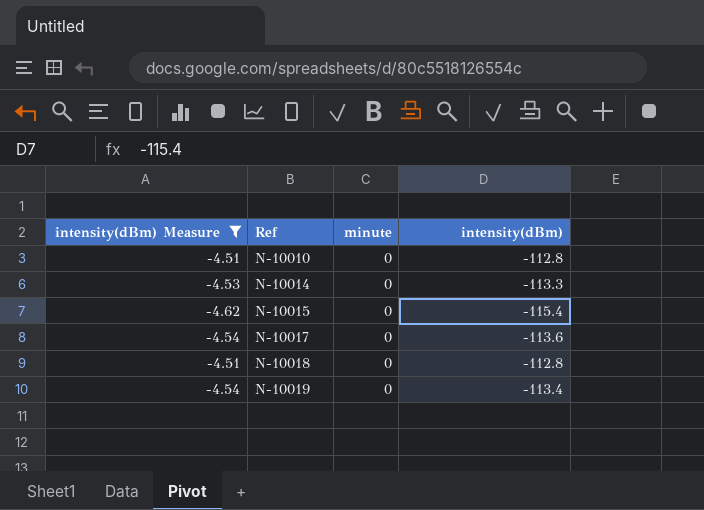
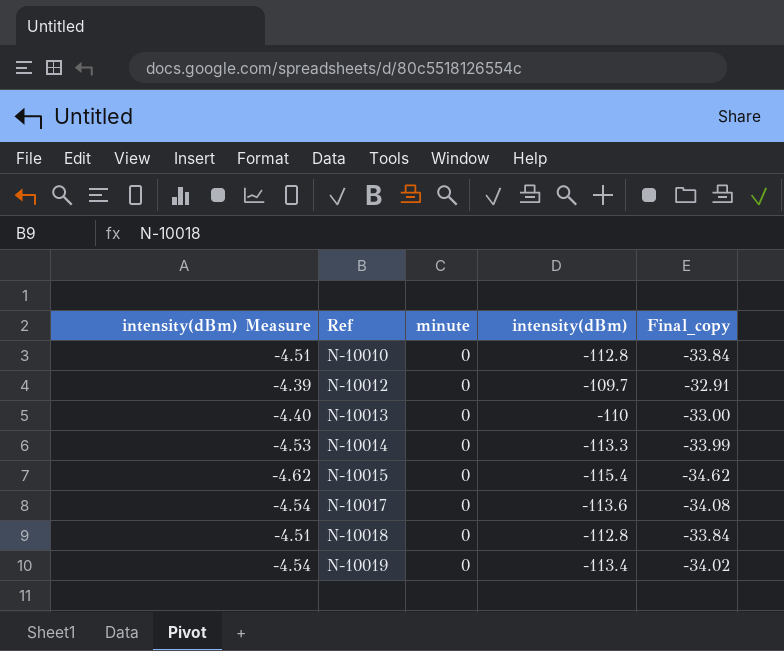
filter: intensity(dBm) Measure <= -4.51 -> none
column Final_copy | formula: none -> [intensity(dBm)] * 0.3

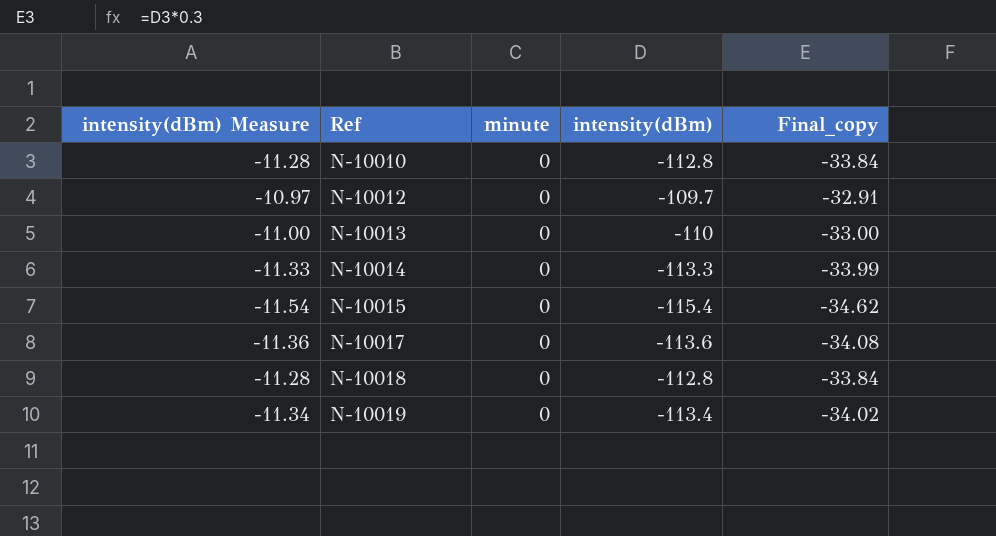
column intensity(dBm) Measure | formula: [intensity(dBm)] * 0.04 -> [intensity(dBm)] * 0.1

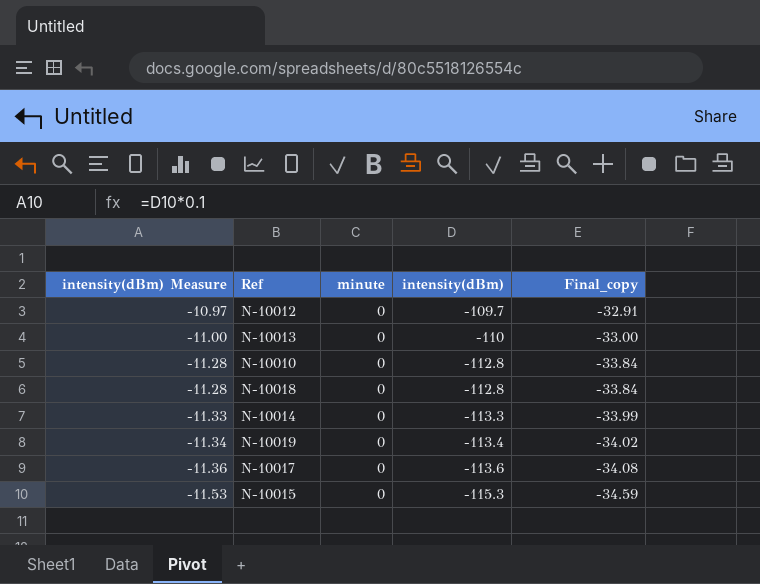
row order: Ref ascending -> intensity(dBm) Measure descending
N-10015 | intensity(dBm) Measure: -11.54 -> -11.53
N-10015 | intensity(dBm): -115.4 -> -115.3
N-10015 | Final_copy: -34.62 -> -34.59

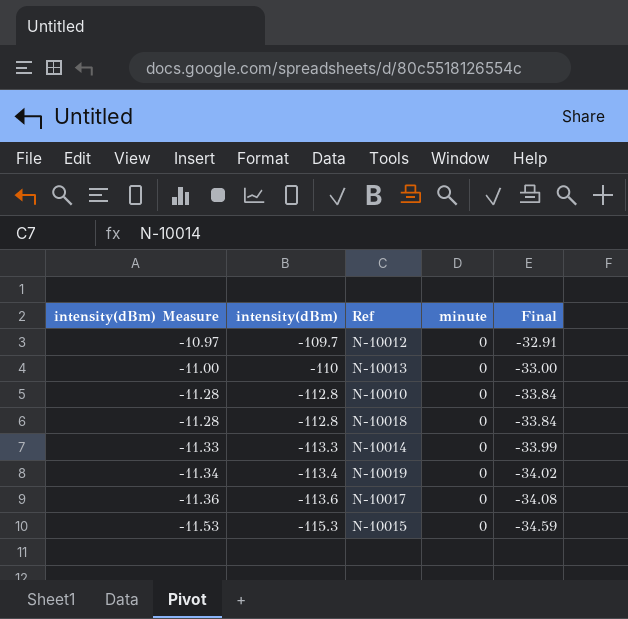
column intensity(dBm) | position: 4 -> 2
column name: Final_copy -> Final

